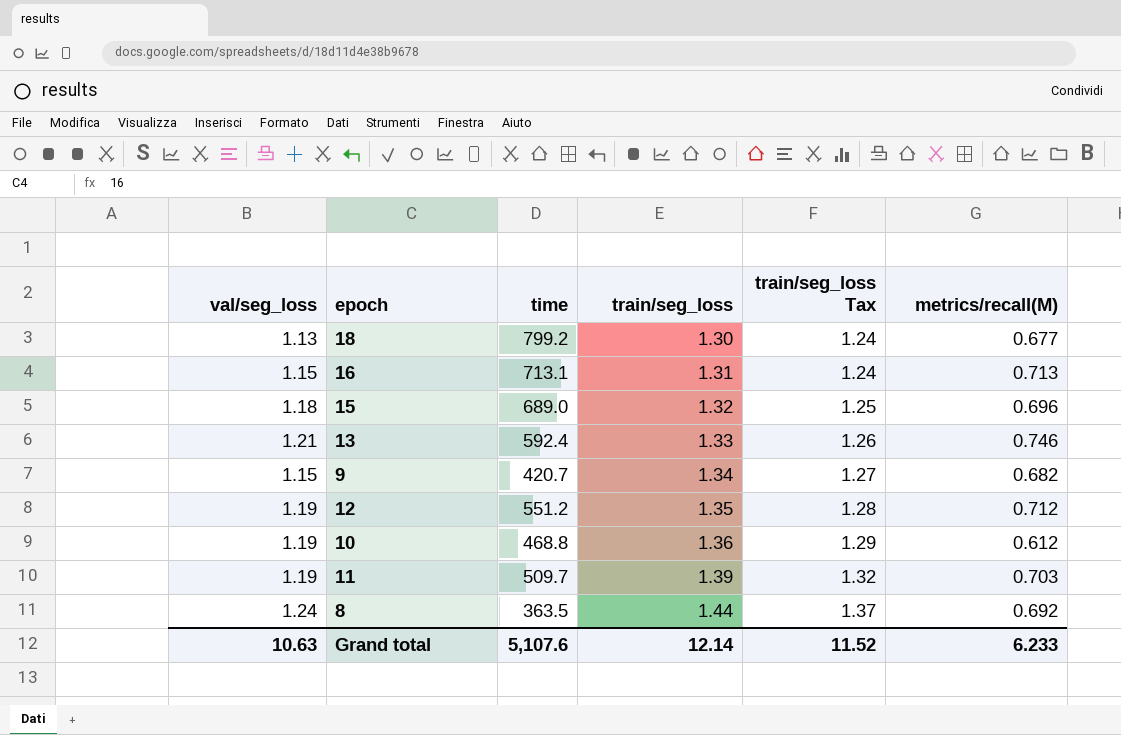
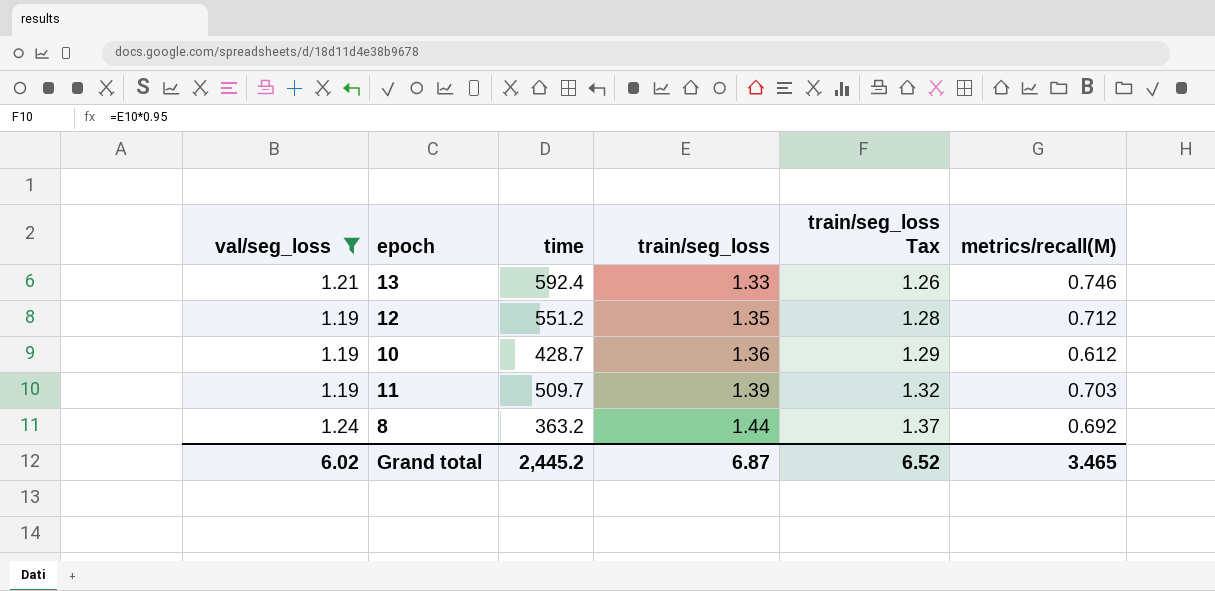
filter: none -> val/seg_loss >= 1.19
10 | time: 468.8 -> 428.7
8 | time: 363.5 -> 363.2
Grand total | val/seg_loss: 10.63 -> 6.02
Grand total | time: 5,107.6 -> 2,445.2
Grand total | train/seg_loss: 12.14 -> 6.87
Grand total | train/seg_loss Tax: 11.52 -> 6.52
Grand total | metrics/recall(M): 6.233 -> 3.465

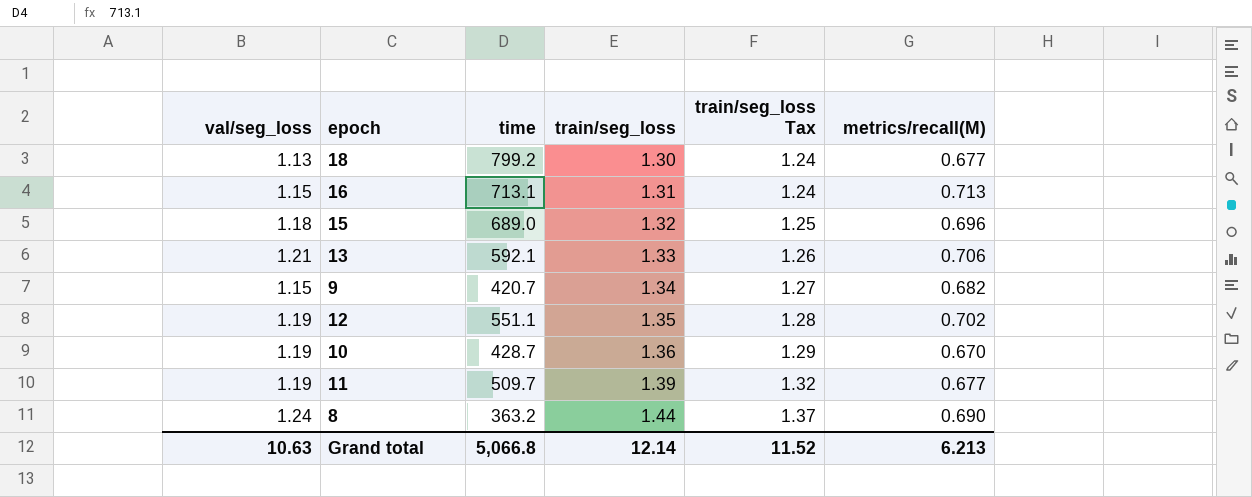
filter: val/seg_loss >= 1.19 -> none
13 | time: 592.4 -> 592.1
13 | metrics/recall(M): 0.746 -> 0.706
12 | time: 551.2 -> 551.1
12 | metrics/recall(M): 0.712 -> 0.702
10 | metrics/recall(M): 0.612 -> 0.670
11 | metrics/recall(M): 0.703 -> 0.677
8 | metrics/recall(M): 0.692 -> 0.690
Grand total | val/seg_loss: 6.02 -> 10.63
Grand total | time: 2,445.2 -> 5,066.8
Grand total | train/seg_loss: 6.87 -> 12.14
Grand total | train/seg_loss Tax: 6.52 -> 11.52
Grand total | metrics/recall(M): 3.465 -> 6.213

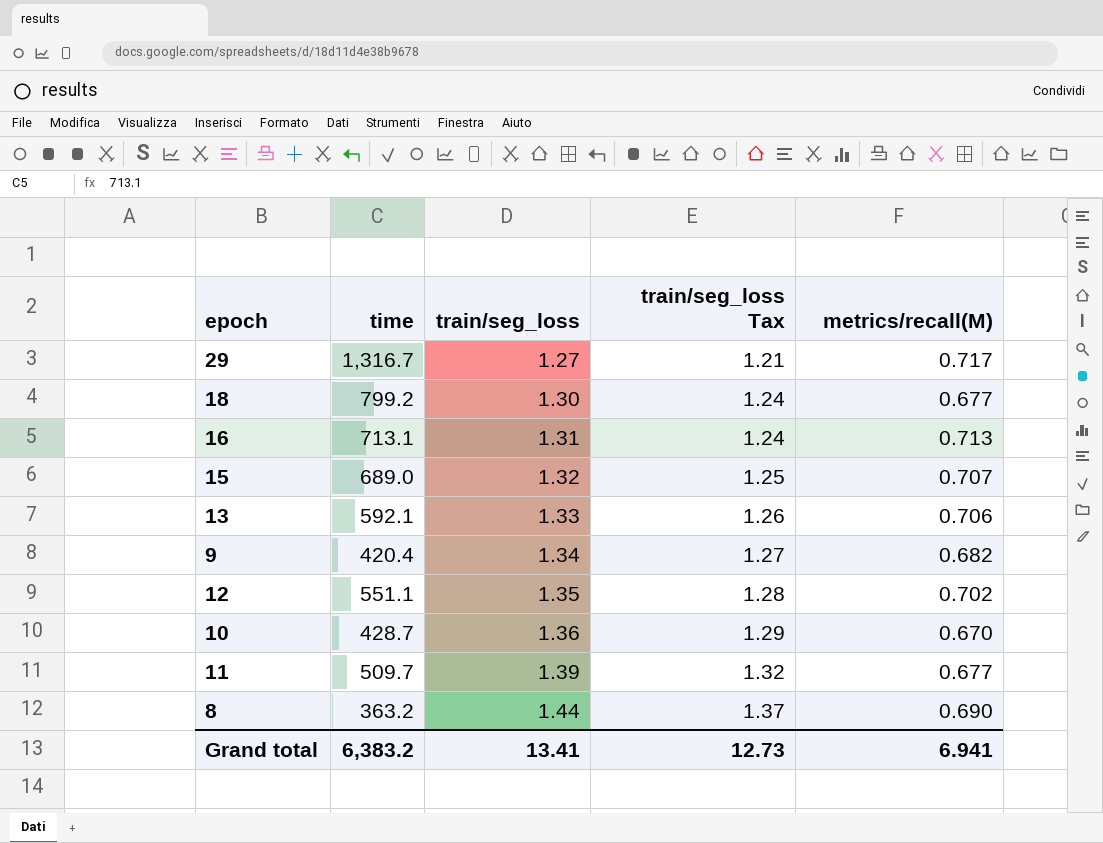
column val/seg_loss | position: 1 -> none
row 29: none -> 1,316.7 | 1.27 | 1.21 | 0.717
15 | metrics/recall(M): 0.696 -> 0.707
9 | time: 420.7 -> 420.4
Grand total | time: 5,066.8 -> 6,383.2
Grand total | train/seg_loss: 12.14 -> 13.41
Grand total | train/seg_loss Tax: 11.52 -> 12.73
Grand total | metrics/recall(M): 6.213 -> 6.941

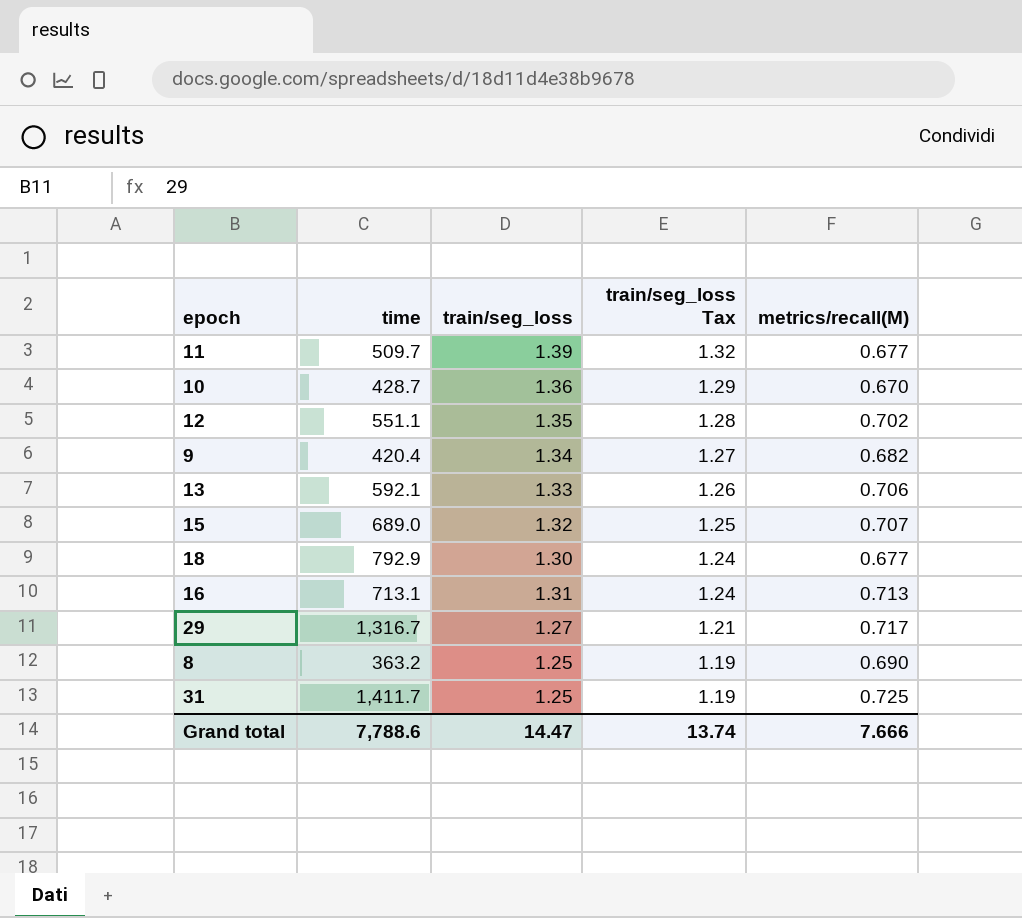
row order: train/seg_loss ascending -> train/seg_loss Tax descending
18 | time: 799.2 -> 792.9
8 | train/seg_loss: 1.44 -> 1.25
8 | train/seg_loss Tax: 1.37 -> 1.19
row 31: none -> 1,411.7 | 1.25 | 1.19 | 0.725
Grand total | time: 6,383.2 -> 7,788.6
Grand total | train/seg_loss: 13.41 -> 14.47
Grand total | train/seg_loss Tax: 12.73 -> 13.74
Grand total | metrics/recall(M): 6.941 -> 7.666

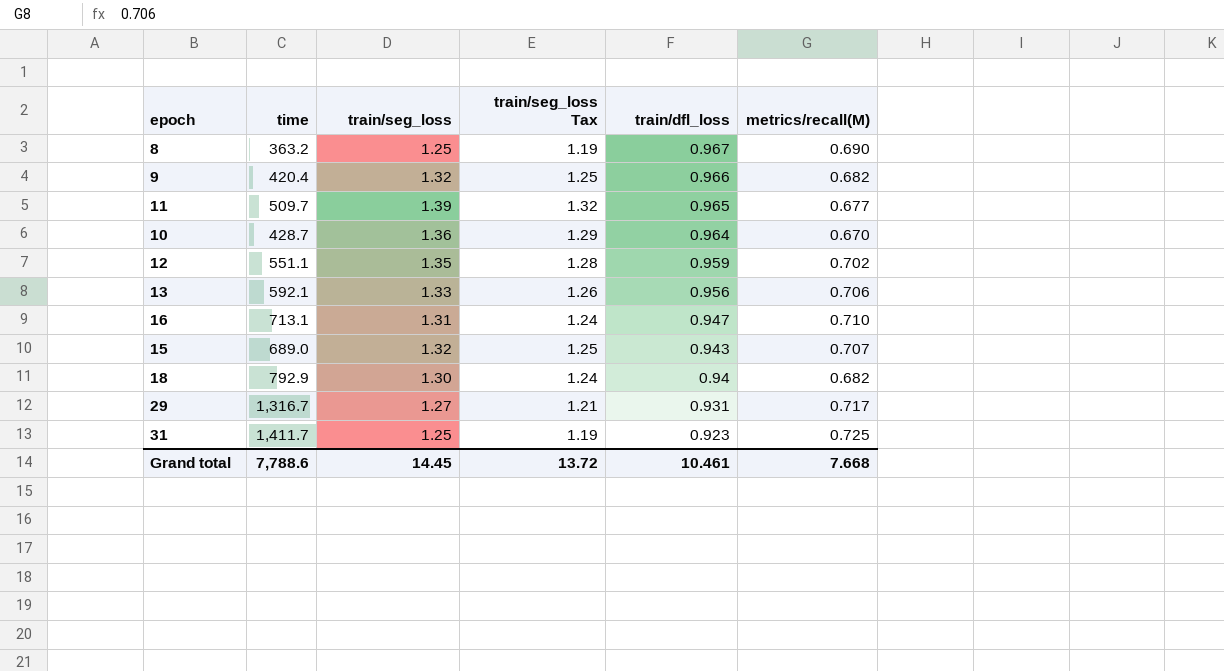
row order: train/seg_loss Tax descending -> train/dfl_loss descending
column train/dfl_loss | position: none -> 5
9 | train/seg_loss: 1.34 -> 1.32
9 | train/seg_loss Tax: 1.27 -> 1.25
16 | metrics/recall(M): 0.713 -> 0.710
18 | metrics/recall(M): 0.677 -> 0.682
Grand total | train/seg_loss: 14.47 -> 14.45
Grand total | train/seg_loss Tax: 13.74 -> 13.72
Grand total | metrics/recall(M): 7.666 -> 7.668

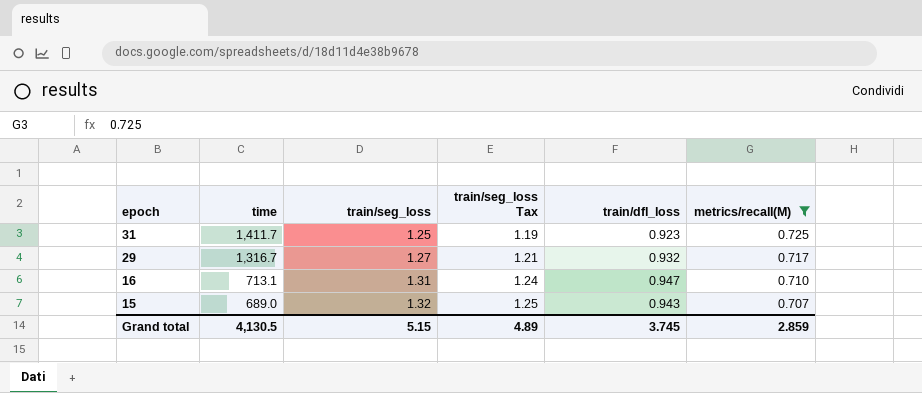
filter: none -> metrics/recall(M) >= 0.707
row order: train/dfl_loss descending -> epoch descending
29 | train/dfl_loss: 0.931 -> 0.932
Grand total | time: 7,788.6 -> 4,130.5
Grand total | train/seg_loss: 14.45 -> 5.15
Grand total | train/seg_loss Tax: 13.72 -> 4.89
Grand total | train/dfl_loss: 10.461 -> 3.745
Grand total | metrics/recall(M): 7.668 -> 2.859

